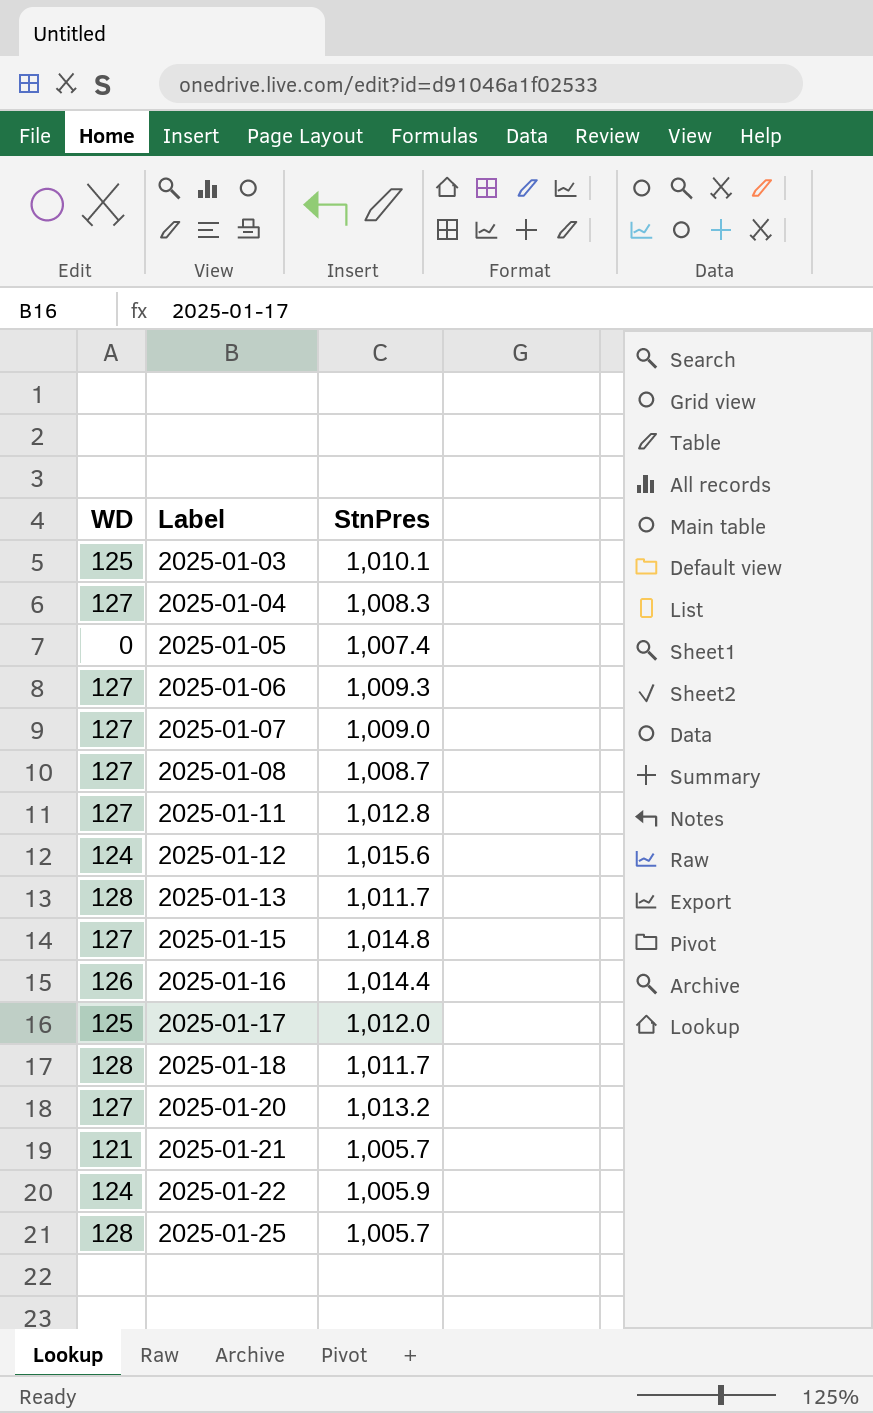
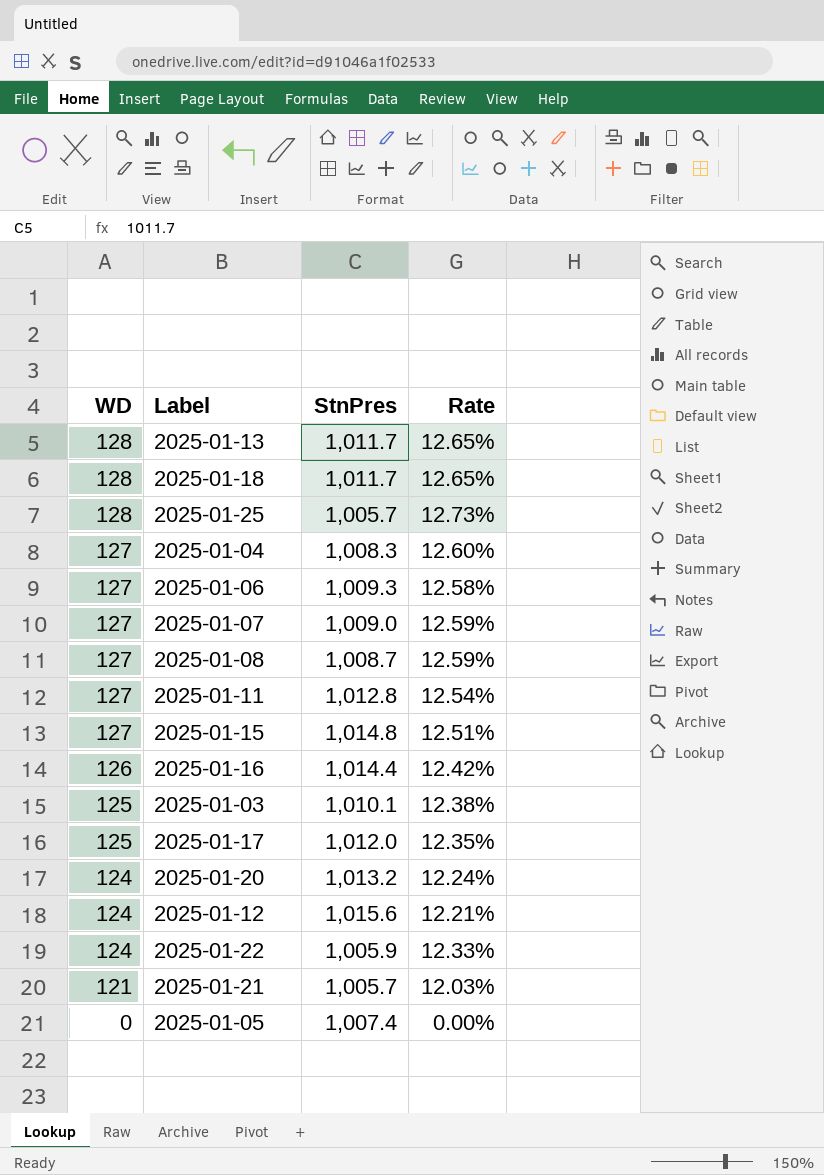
row order: Label ascending -> WD descending
column Rate | formula: none -> [WD] / [StnPres]
2025-01-20 | WD: 127 -> 124

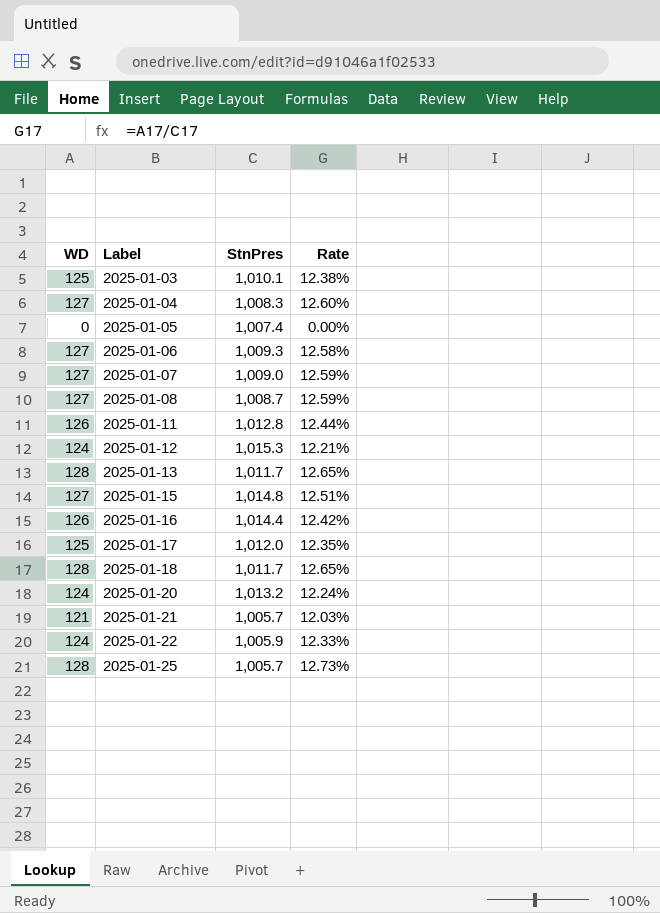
row order: WD descending -> Label ascending
2025-01-11 | WD: 127 -> 126
2025-01-11 | Rate: 12.54% -> 12.44%
2025-01-12 | StnPres: 1,015.6 -> 1,015.3

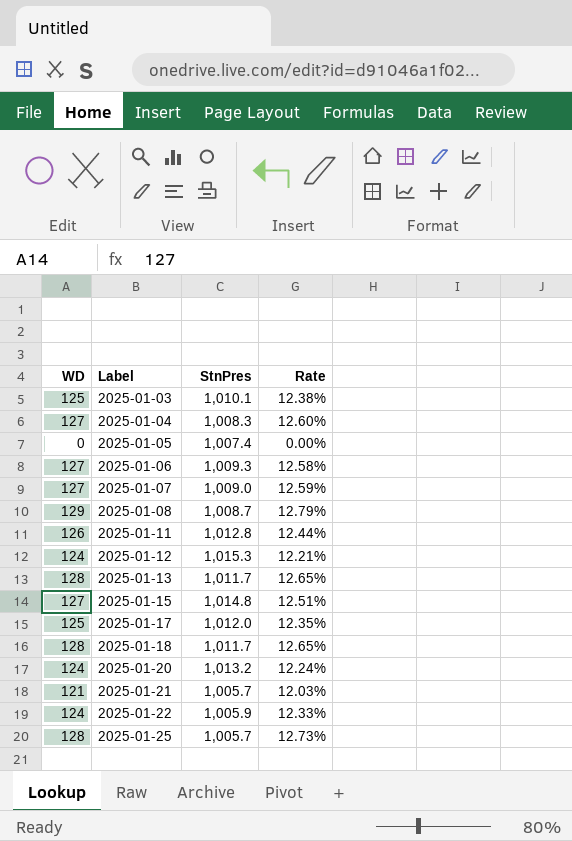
row 2025-01-16: 126 | 1,014.4 | 12.42% -> none
2025-01-08 | WD: 127 -> 129
2025-01-08 | Rate: 12.59% -> 12.79%

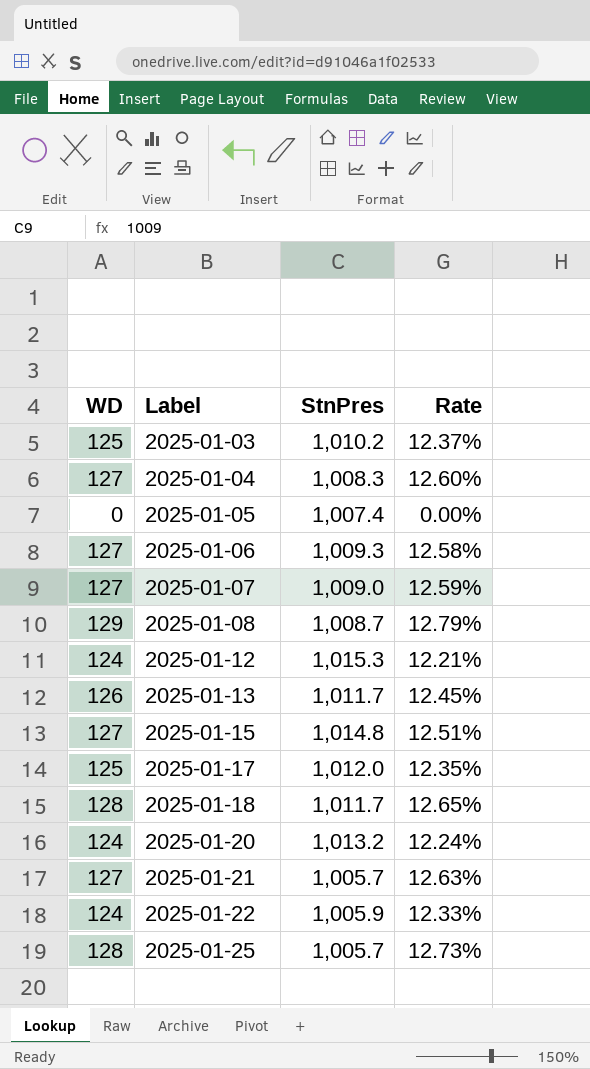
row 2025-01-11: 126 | 1,012.8 | 12.44% -> none
2025-01-03 | StnPres: 1,010.1 -> 1,010.2
2025-01-03 | Rate: 12.38% -> 12.37%
2025-01-13 | WD: 128 -> 126
2025-01-13 | Rate: 12.65% -> 12.45%
2025-01-21 | WD: 121 -> 127
2025-01-21 | Rate: 12.03% -> 12.63%

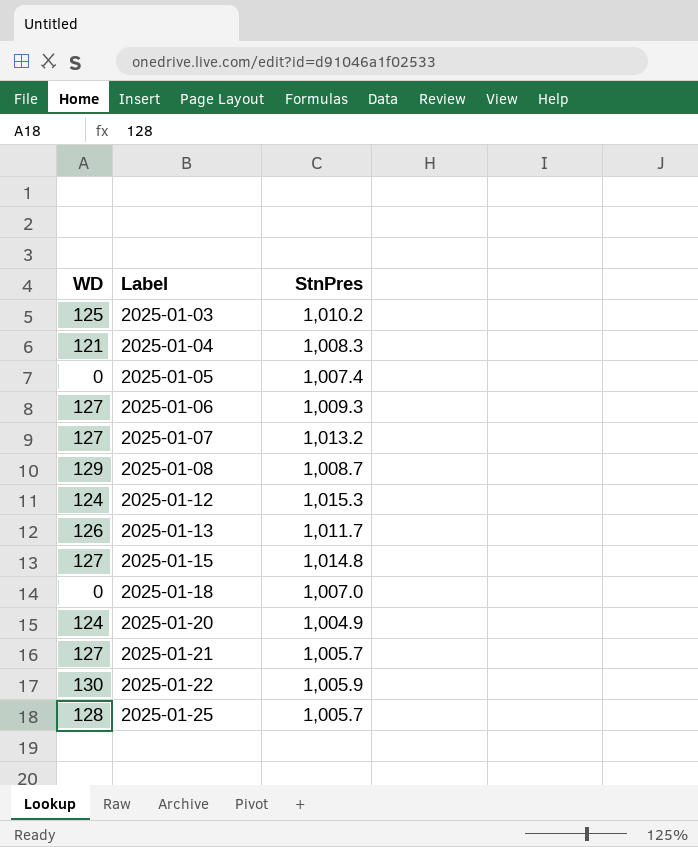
column Rate | formula: [WD] / [StnPres] -> none
row 2025-01-17: 125 | 1,012.0 | 12.35% -> none
2025-01-04 | WD: 127 -> 121
2025-01-07 | StnPres: 1,009.0 -> 1,013.2
2025-01-18 | WD: 128 -> 0
2025-01-18 | StnPres: 1,011.7 -> 1,007.0
2025-01-20 | StnPres: 1,013.2 -> 1,004.9
2025-01-22 | WD: 124 -> 130

